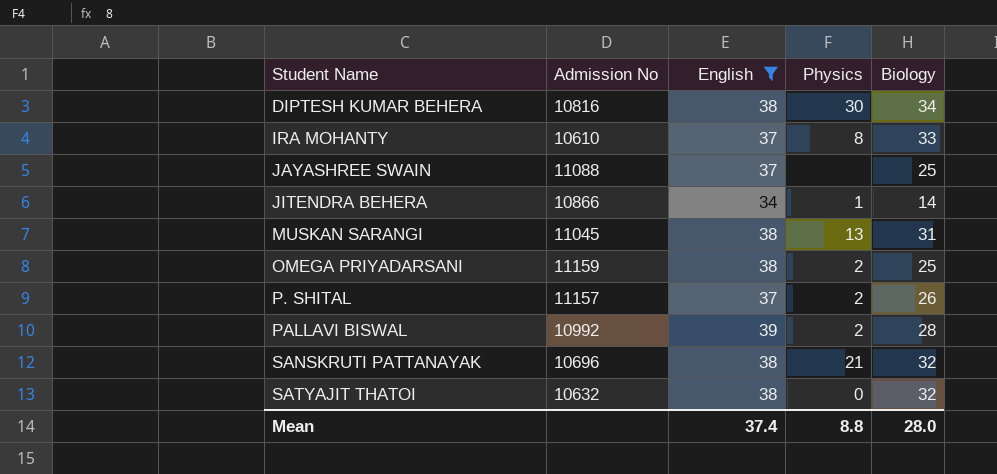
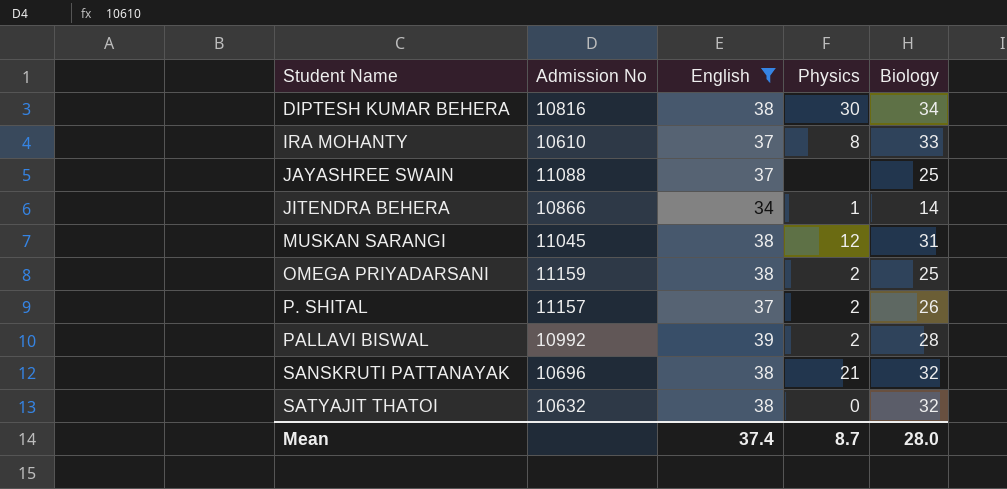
MUSKAN SARANGI | Physics: 13 -> 12
Mean | Physics: 8.8 -> 8.7

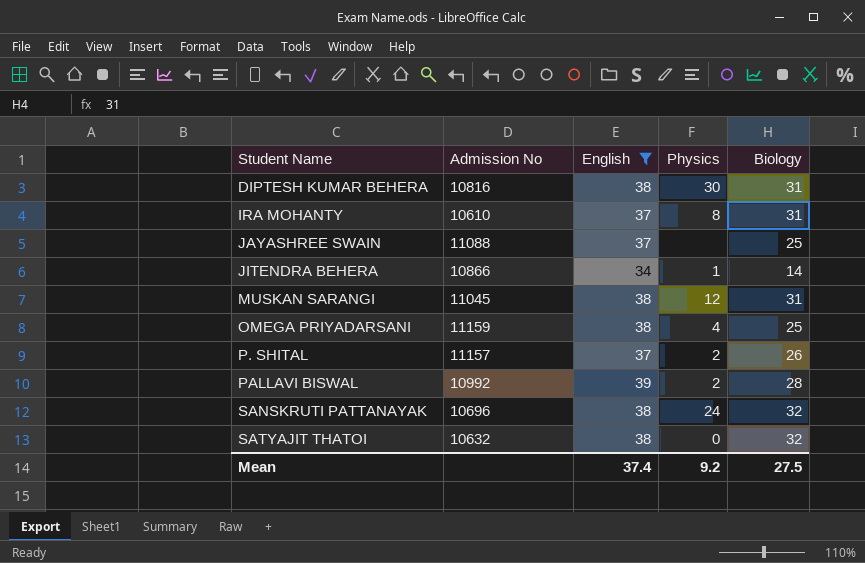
DIPTESH KUMAR BEHERA | Biology: 34 -> 31
IRA MOHANTY | Biology: 33 -> 31
OMEGA PRIYADARSANI | Physics: 2 -> 4
SANSKRUTI PATTANAYAK | Physics: 21 -> 24
Mean | Physics: 8.7 -> 9.2
Mean | Biology: 28.0 -> 27.5

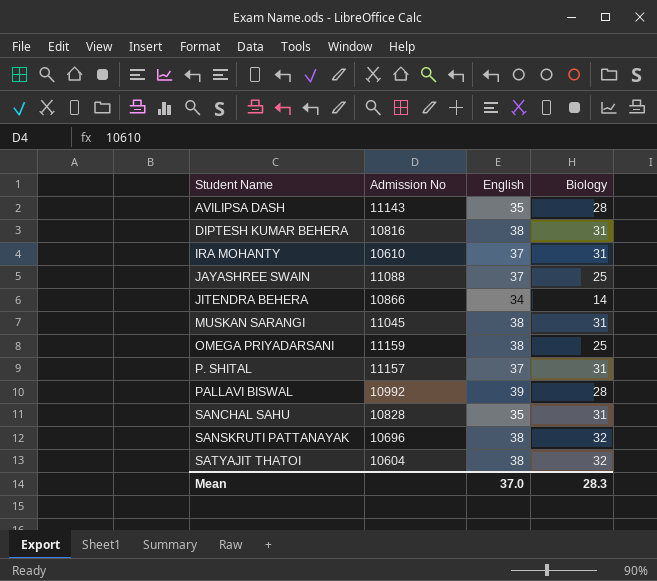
filter: English != 35 -> none
column Physics | position: 4 -> none
P. SHITAL | Biology: 26 -> 31
SATYAJIT THATOI | Admission No: 10632 -> 10604
Mean | English: 37.4 -> 37.0
Mean | Biology: 27.5 -> 28.3

